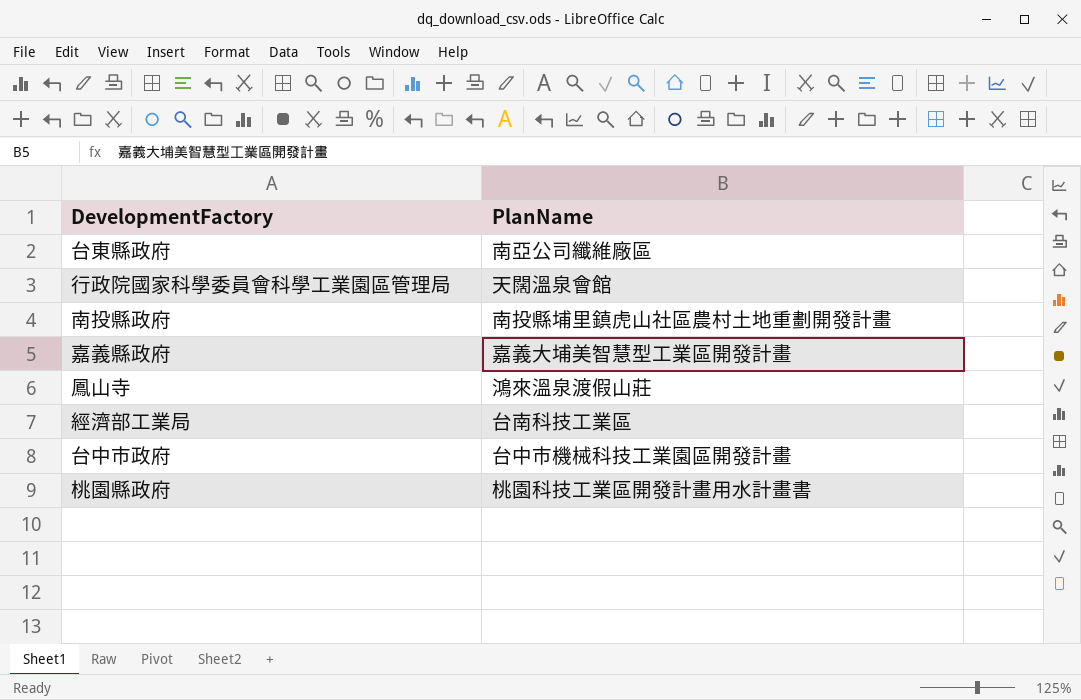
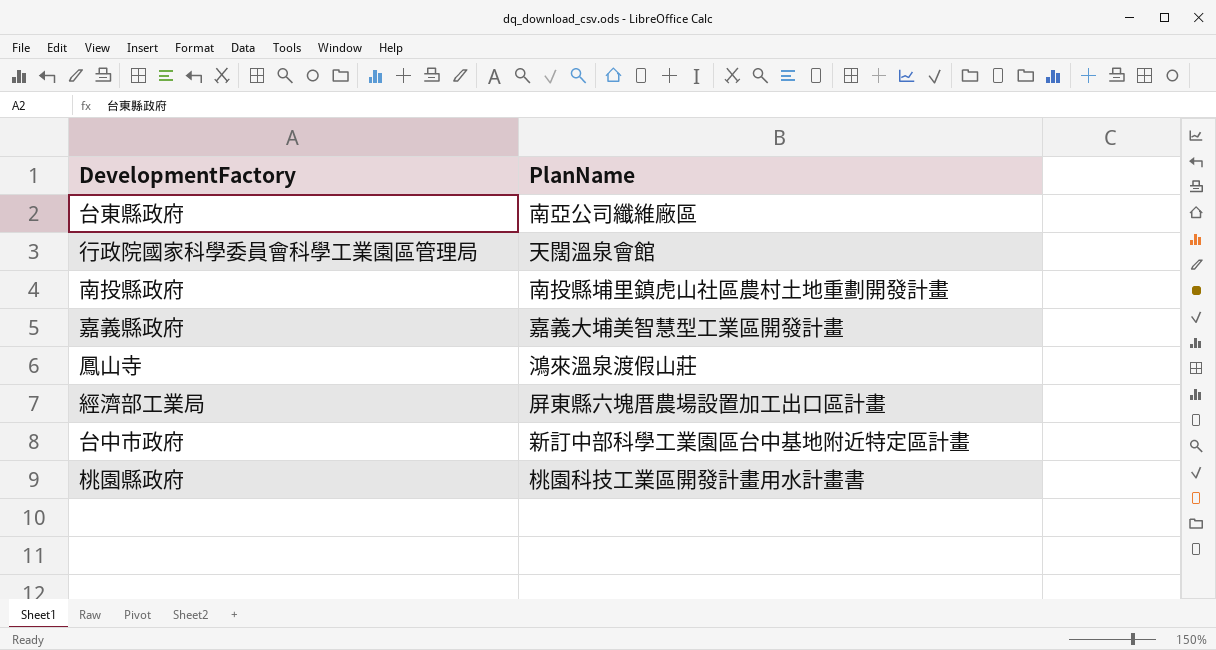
經濟部工業局 | PlanName: 台南科技工業區 -> 屏東縣六塊厝農場設置加工出口區計畫
台中市政府 | PlanName: 台中市機械科技工業園區開發計畫 -> 新訂中部科學工業園區台中基地附近特定區計畫

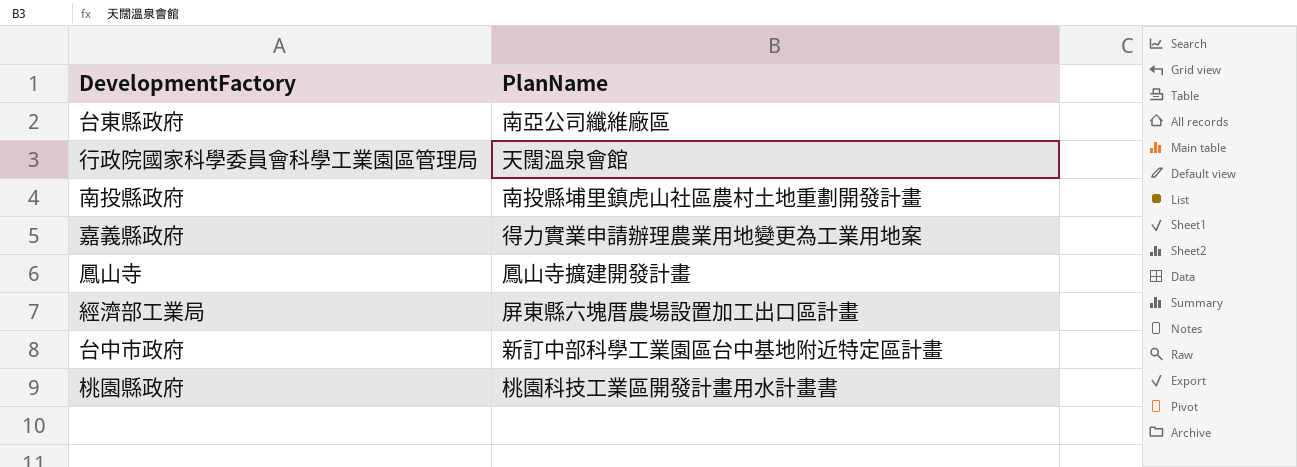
嘉義縣政府 | PlanName: 嘉義大埔美智慧型工業區開發計畫 -> 得力實業申請辦理農業用地變更為工業用地案
鳳山寺 | PlanName: 鴻來溫泉渡假山莊 -> 鳳山寺擴建開發計畫

